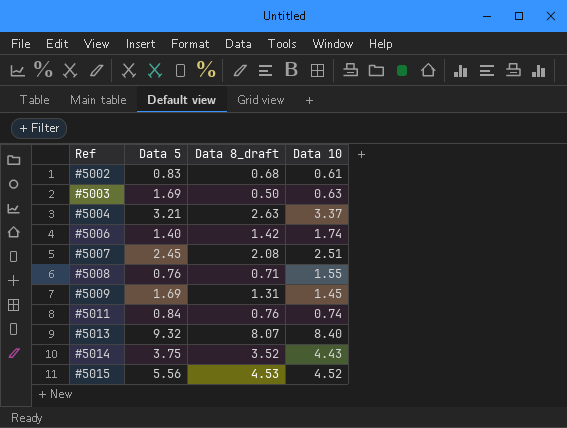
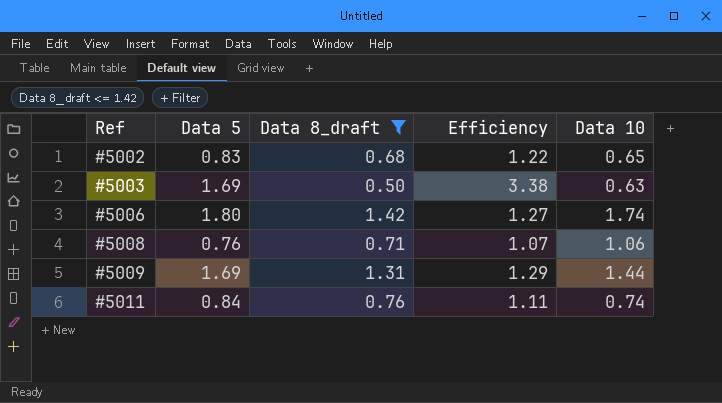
filter: none -> Data 8_draft <= 1.42
column Efficiency | formula: none -> [Data 5] / [Data 8_draft]
#5002 | Data 10: 0.61 -> 0.65
#5006 | Data 5: 1.40 -> 1.80
#5008 | Data 10: 1.55 -> 1.06
#5009 | Data 10: 1.45 -> 1.44

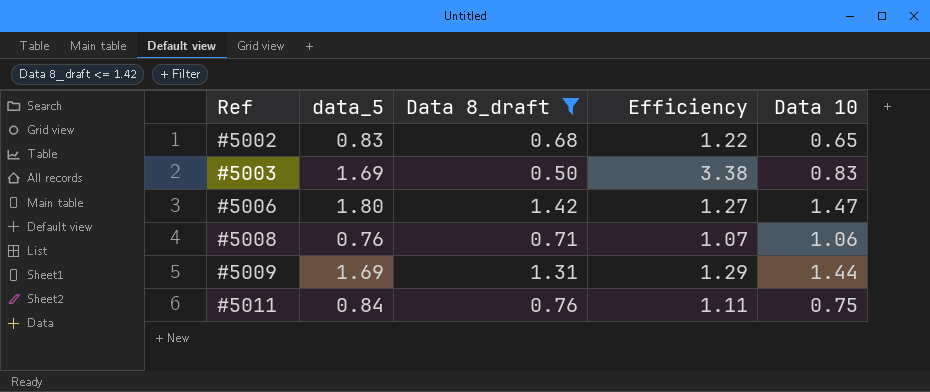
column name: Data 5 -> data_5
#5003 | Data 10: 0.63 -> 0.83
#5006 | Data 10: 1.74 -> 1.47
#5011 | Data 10: 0.74 -> 0.75

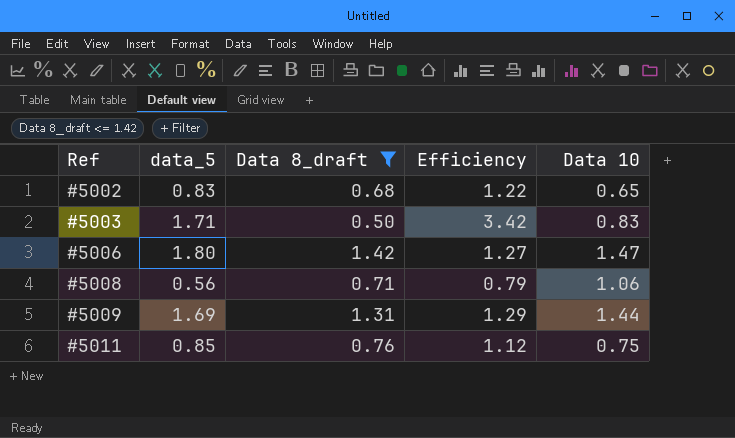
#5003 | data_5: 1.69 -> 1.71
#5003 | Efficiency: 3.38 -> 3.42
#5008 | data_5: 0.76 -> 0.56
#5008 | Efficiency: 1.07 -> 0.79
#5011 | data_5: 0.84 -> 0.85
#5011 | Efficiency: 1.11 -> 1.12

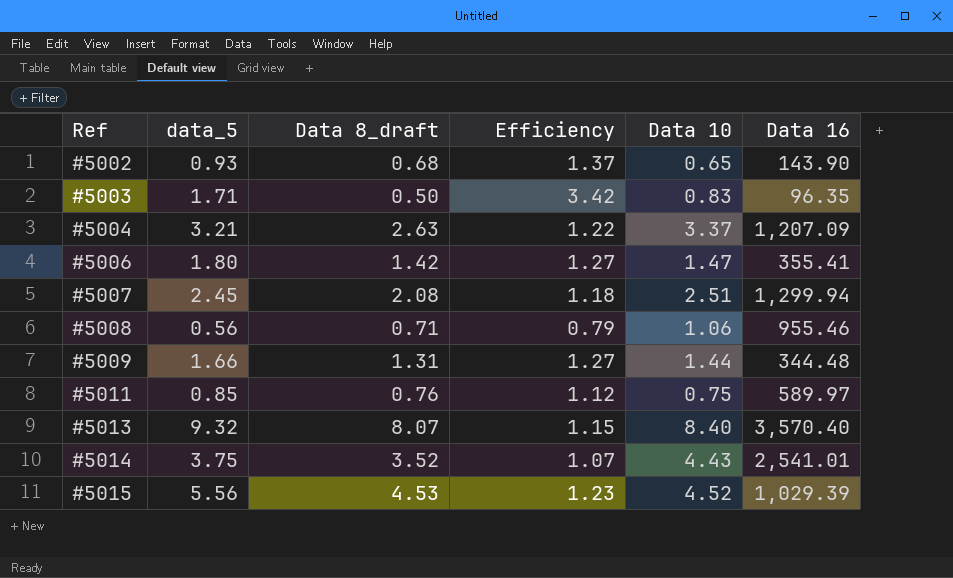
filter: Data 8_draft <= 1.42 -> none
column Data 16 | position: none -> 6
#5002 | data_5: 0.83 -> 0.93
#5002 | Efficiency: 1.22 -> 1.37
#5009 | data_5: 1.69 -> 1.66
#5009 | Efficiency: 1.29 -> 1.27

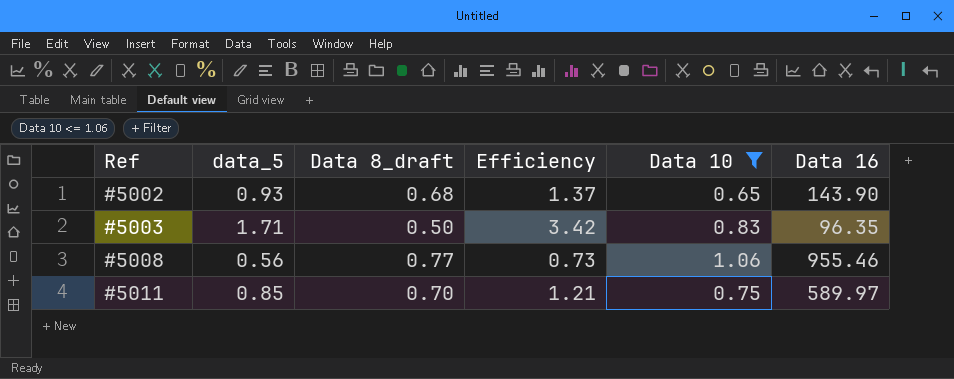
filter: none -> Data 10 <= 1.06
#5008 | Data 8_draft: 0.71 -> 0.77
#5008 | Efficiency: 0.79 -> 0.73
#5011 | Data 8_draft: 0.76 -> 0.70
#5011 | Efficiency: 1.12 -> 1.21

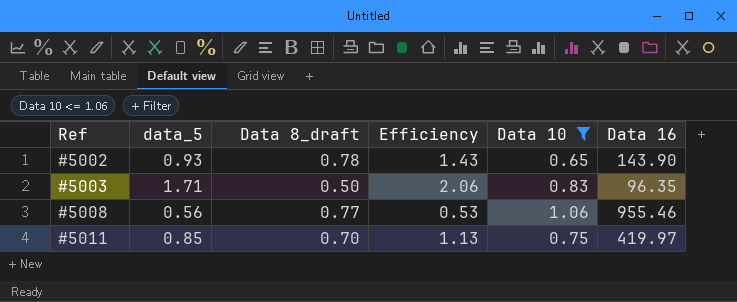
column Efficiency | formula: [data_5] / [Data 8_draft] -> [data_5] / [Data 10]
#5002 | Data 8_draft: 0.68 -> 0.78
#5011 | Data 16: 589.97 -> 419.97

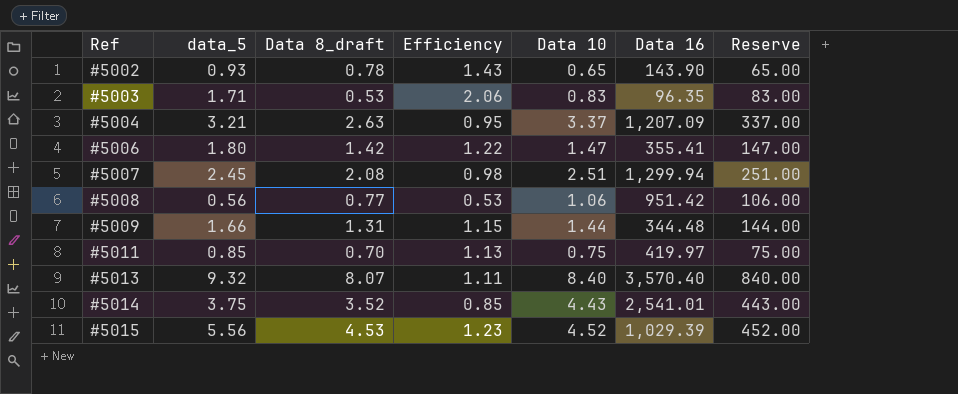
filter: Data 10 <= 1.06 -> none
column Reserve | formula: none -> [Data 10] * 100
#5003 | Data 8_draft: 0.50 -> 0.53
#5008 | Data 16: 955.46 -> 951.42

